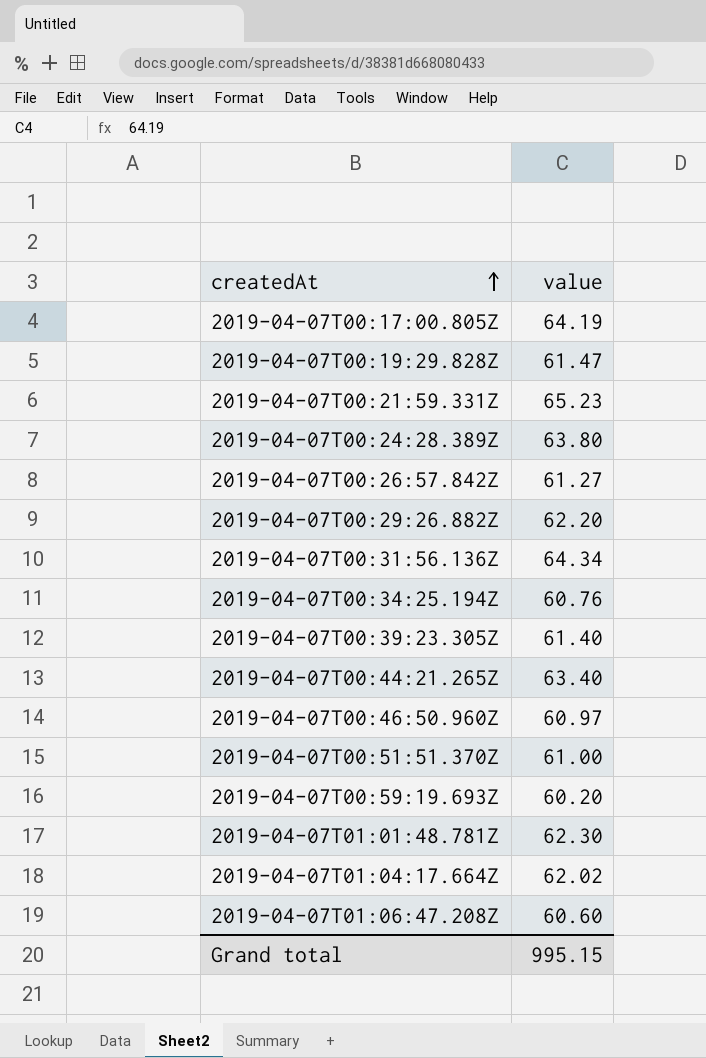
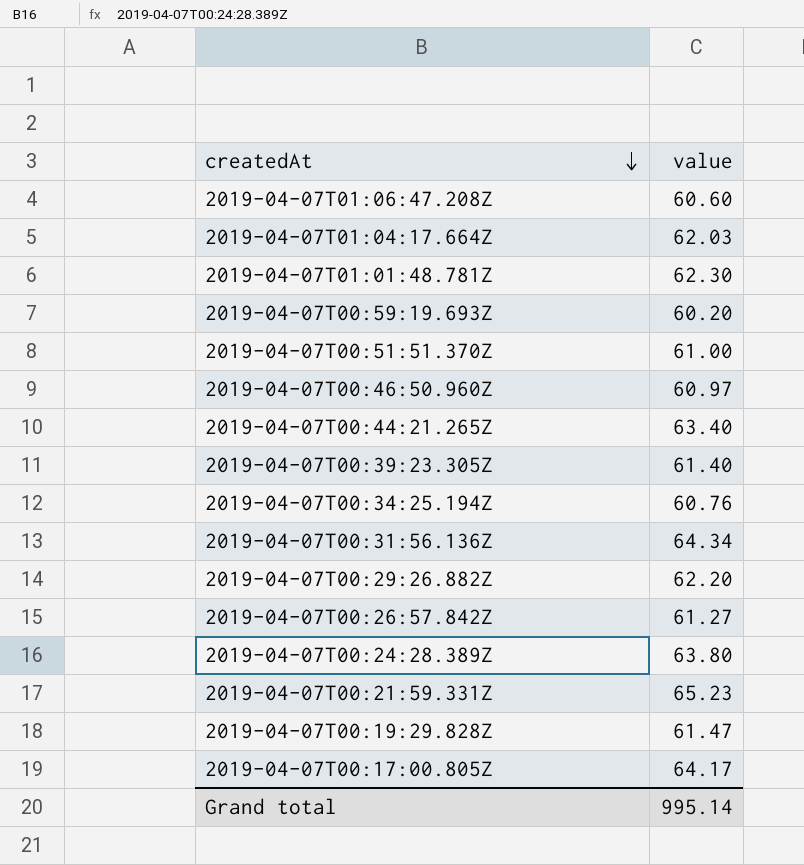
row order: createdAt ascending -> createdAt descending
2019-04-07T01:04:17.664Z | value: 62.02 -> 62.03
2019-04-07T00:17:00.805Z | value: 64.19 -> 64.17
Grand total | value: 995.15 -> 995.14

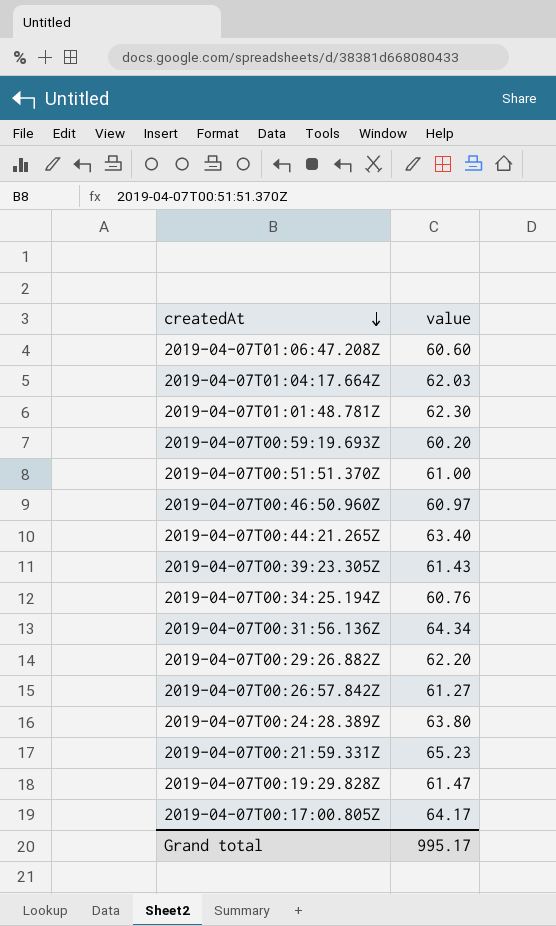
2019-04-07T00:39:23.305Z | value: 61.40 -> 61.43
Grand total | value: 995.14 -> 995.17

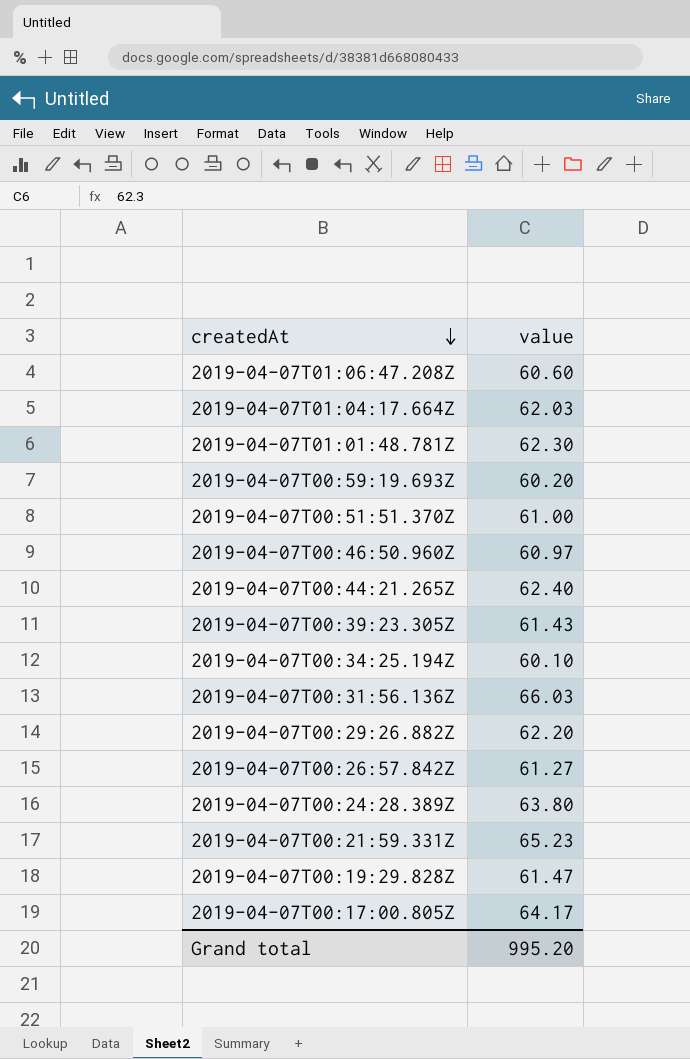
2019-04-07T00:44:21.265Z | value: 63.40 -> 62.40
2019-04-07T00:34:25.194Z | value: 60.76 -> 60.10
2019-04-07T00:31:56.136Z | value: 64.34 -> 66.03
Grand total | value: 995.17 -> 995.20

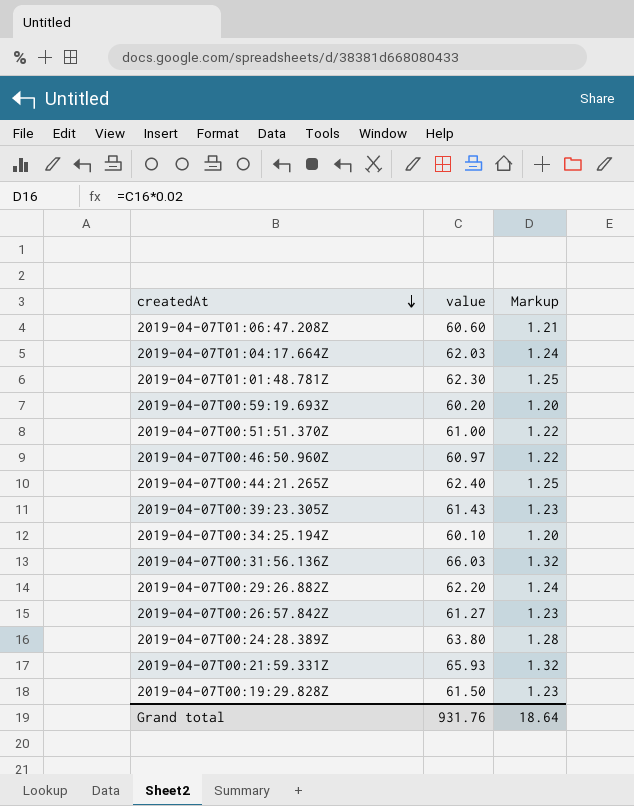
column Markup | formula: none -> [value] * 0.02
row 2019-04-07T00:17:00.805Z: 64.17 -> none
2019-04-07T00:21:59.331Z | value: 65.23 -> 65.93
2019-04-07T00:19:29.828Z | value: 61.47 -> 61.50
Grand total | value: 995.20 -> 931.76

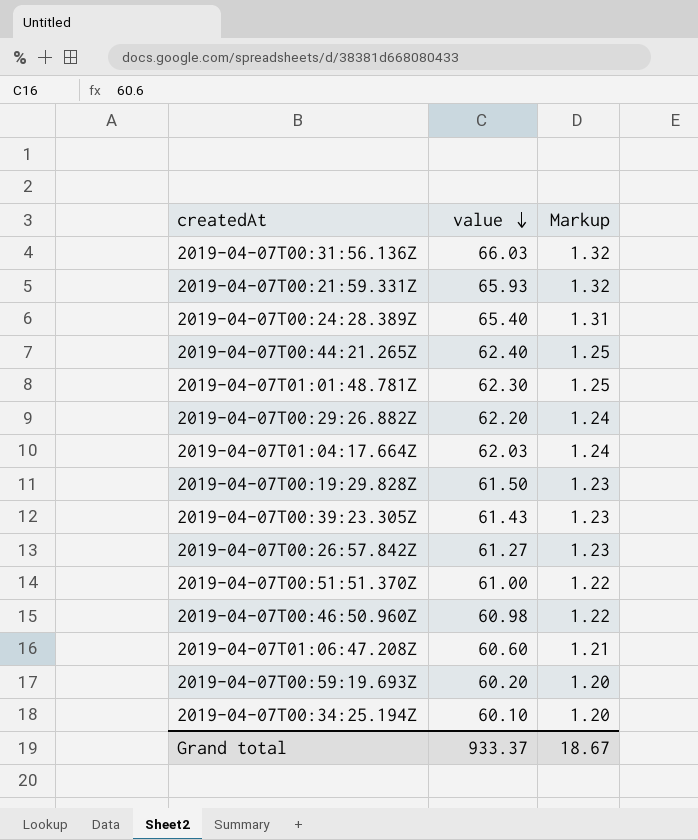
row order: createdAt descending -> value descending
2019-04-07T00:24:28.389Z | value: 63.80 -> 65.40
2019-04-07T00:24:28.389Z | Markup: 1.28 -> 1.31
2019-04-07T00:46:50.960Z | value: 60.97 -> 60.98
Grand total | value: 931.76 -> 933.37
Grand total | Markup: 18.64 -> 18.67

